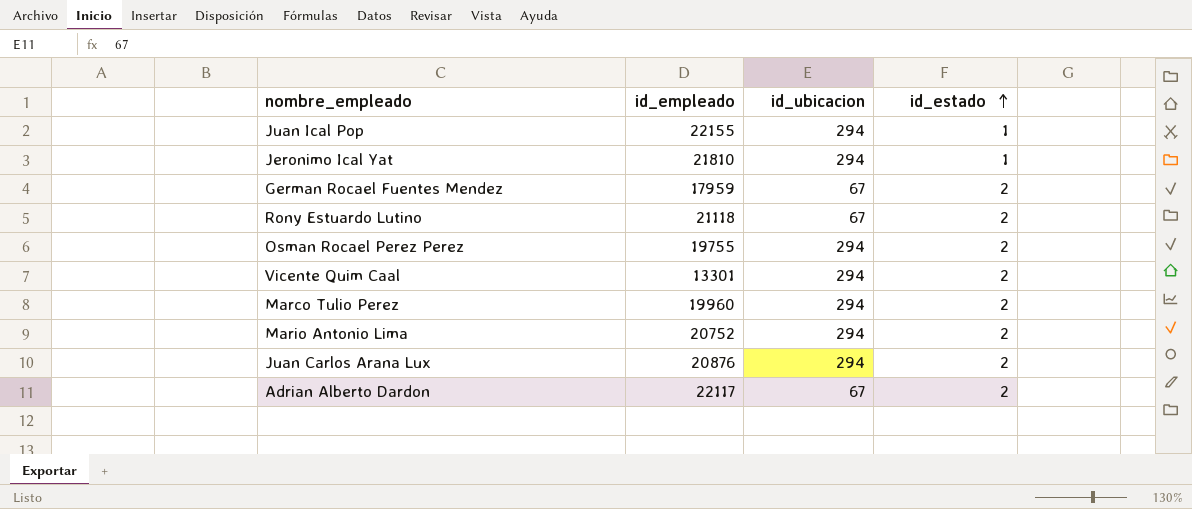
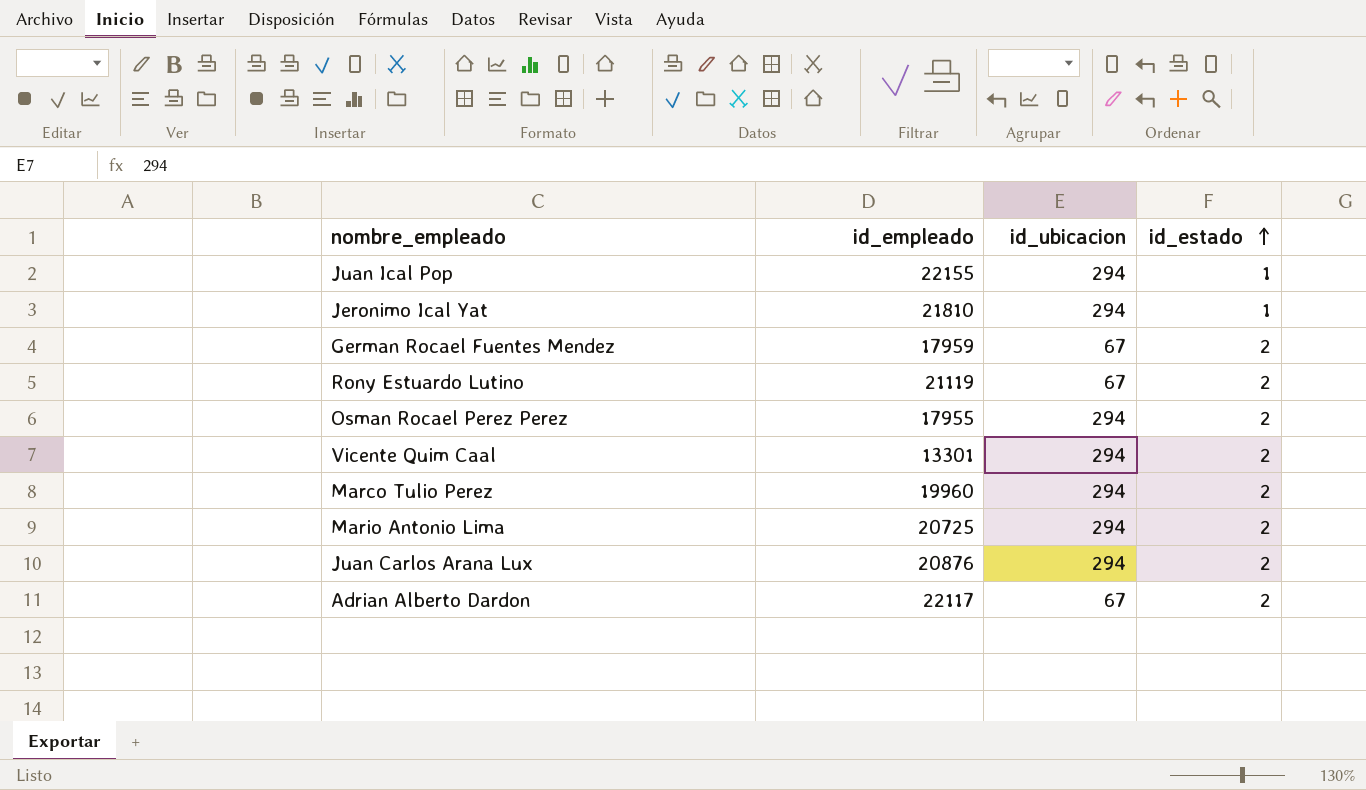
Rony Estuardo Lutino | id_empleado: 21118 -> 21119
Osman Rocael Perez Perez | id_empleado: 19755 -> 17955
Mario Antonio Lima | id_empleado: 20752 -> 20725

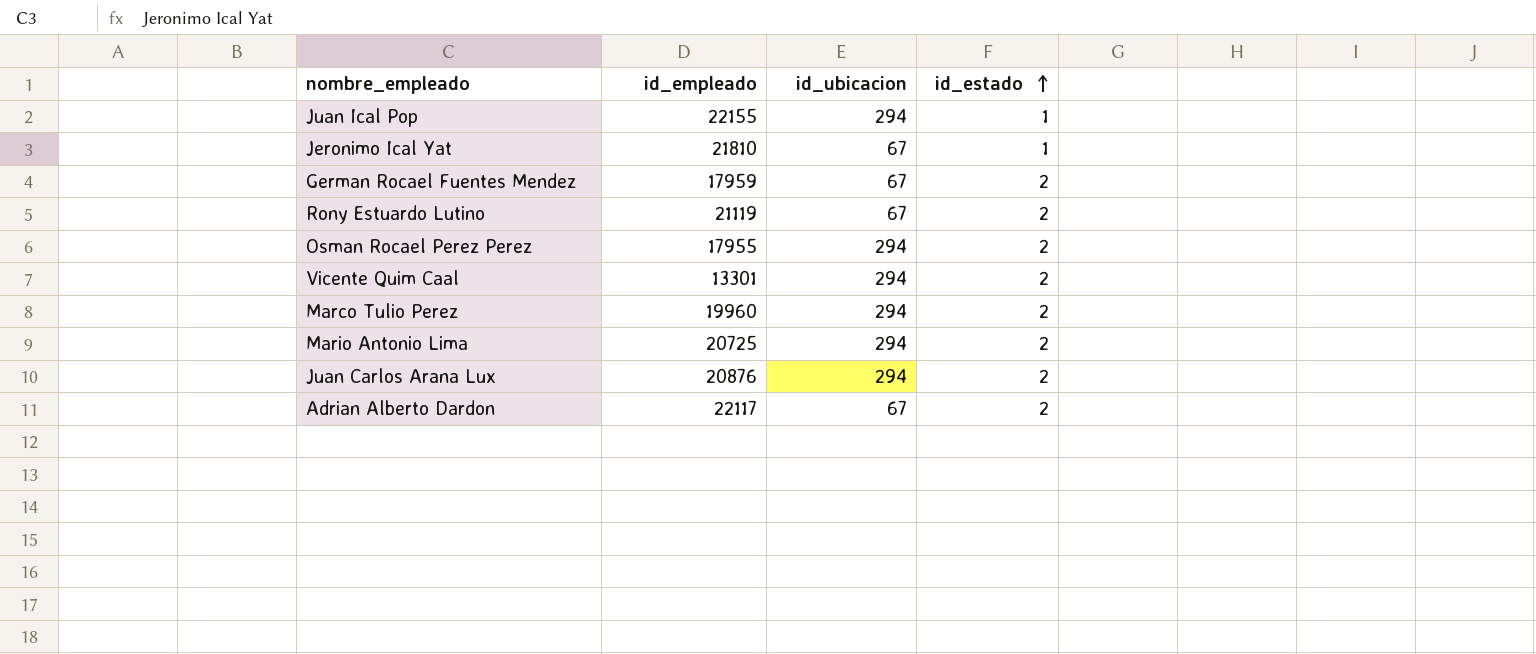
Jeronimo Ical Yat | id_ubicacion: 294 -> 67

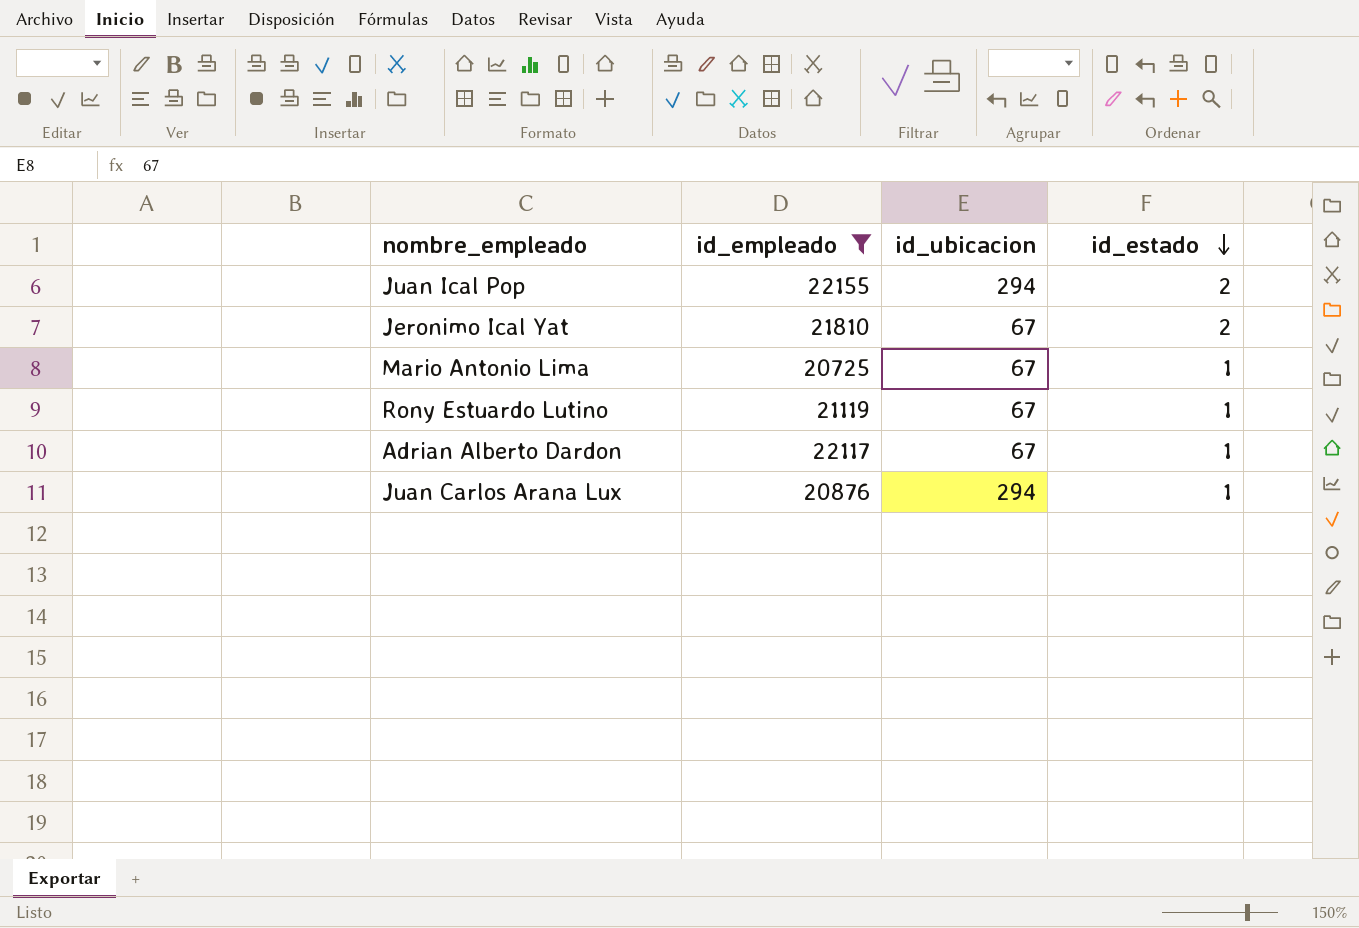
filter: none -> id_empleado >= 20725
row order: id_estado ascending -> id_estado descending
Juan Ical Pop | id_estado: 1 -> 2
Jeronimo Ical Yat | id_estado: 1 -> 2
Mario Antonio Lima | id_ubicacion: 294 -> 67
Mario Antonio Lima | id_estado: 2 -> 1
Rony Estuardo Lutino | id_estado: 2 -> 1
Adrian Alberto Dardon | id_estado: 2 -> 1
Juan Carlos Arana Lux | id_estado: 2 -> 1

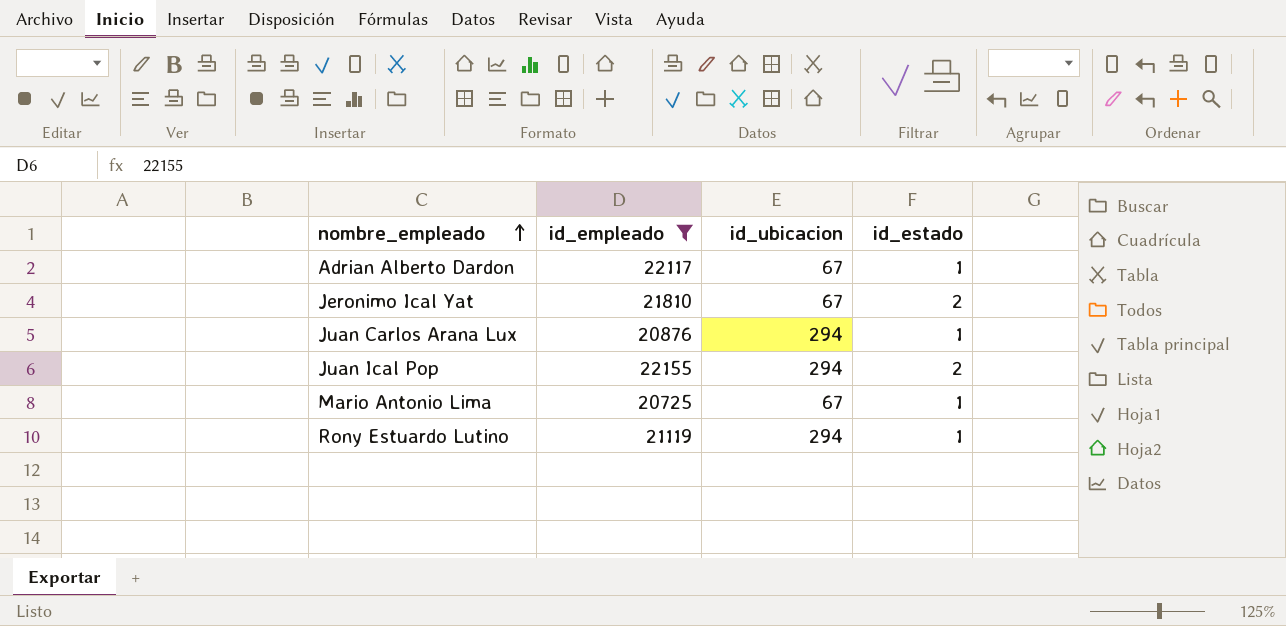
row order: id_estado descending -> nombre_empleado ascending
Rony Estuardo Lutino | id_ubicacion: 67 -> 294

